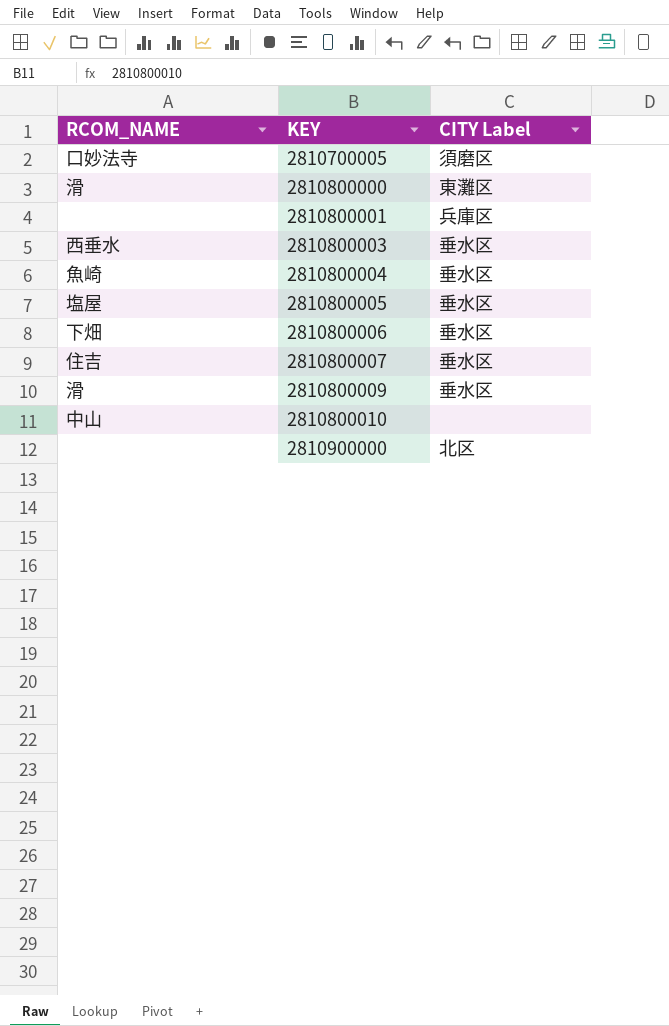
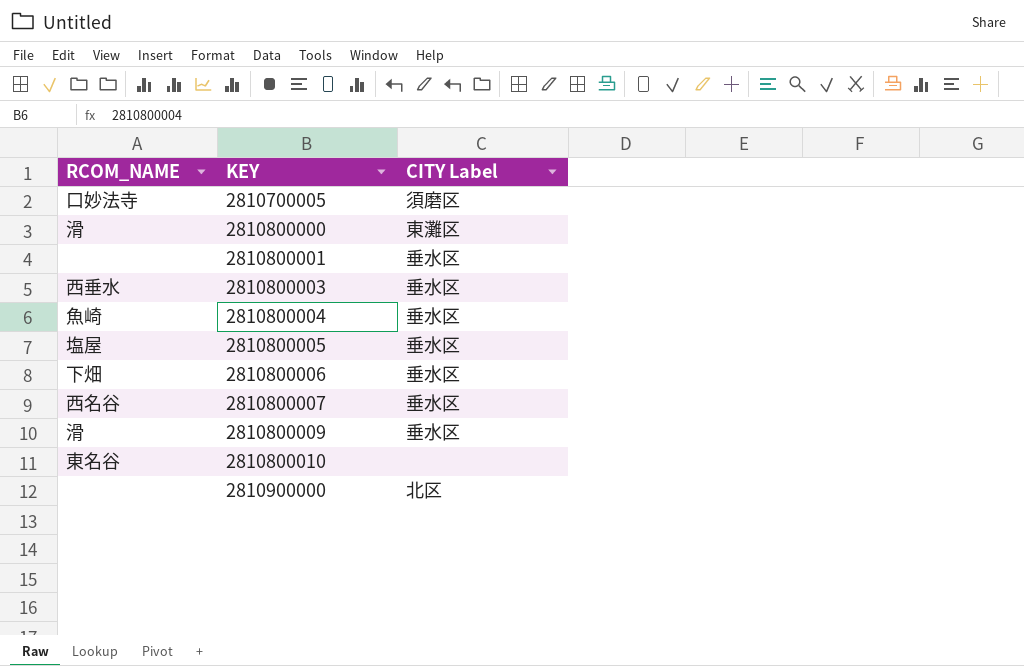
2810800001 | CITY Label: 兵庫区 -> 垂水区
2810800007 | RCOM_NAME: 住吉 -> 西名谷
2810800010 | RCOM_NAME: 中山 -> 東名谷

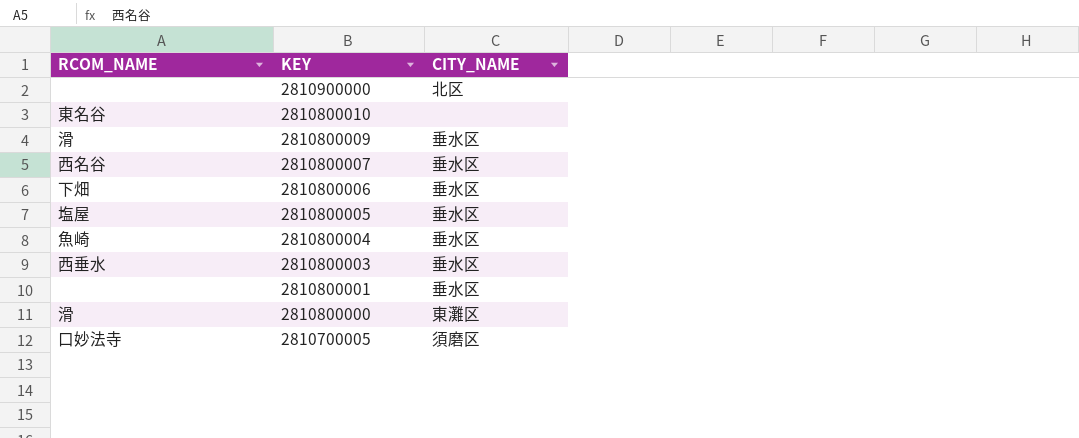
row order: KEY ascending -> KEY descending
column name: CITY Label -> CITY_NAME

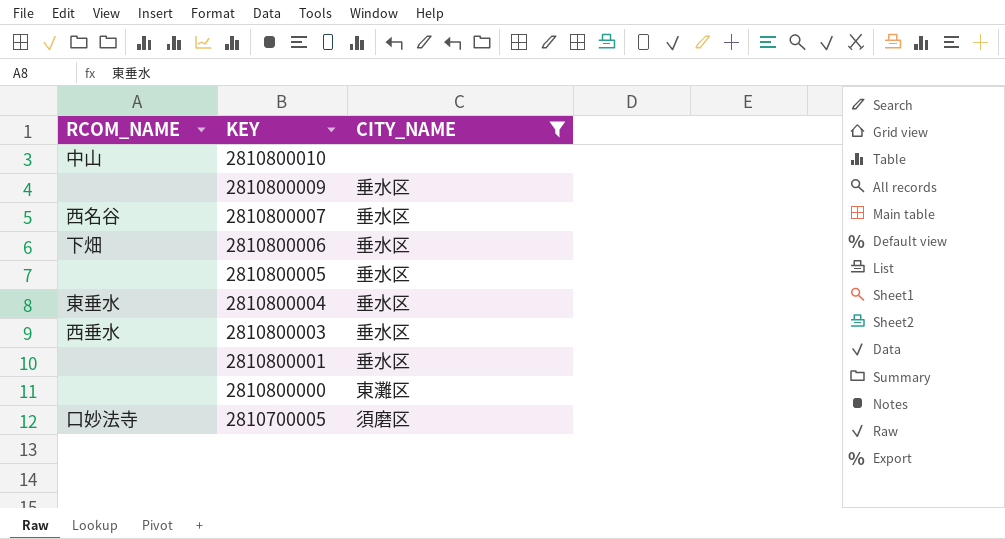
filter: none -> CITY_NAME != 北区
2810800010 | RCOM_NAME: 東名谷 -> 中山
2810800009 | RCOM_NAME: 滑 -> none
2810800005 | RCOM_NAME: 塩屋 -> none
2810800004 | RCOM_NAME: 魚崎 -> 東垂水
2810800000 | RCOM_NAME: 滑 -> none

